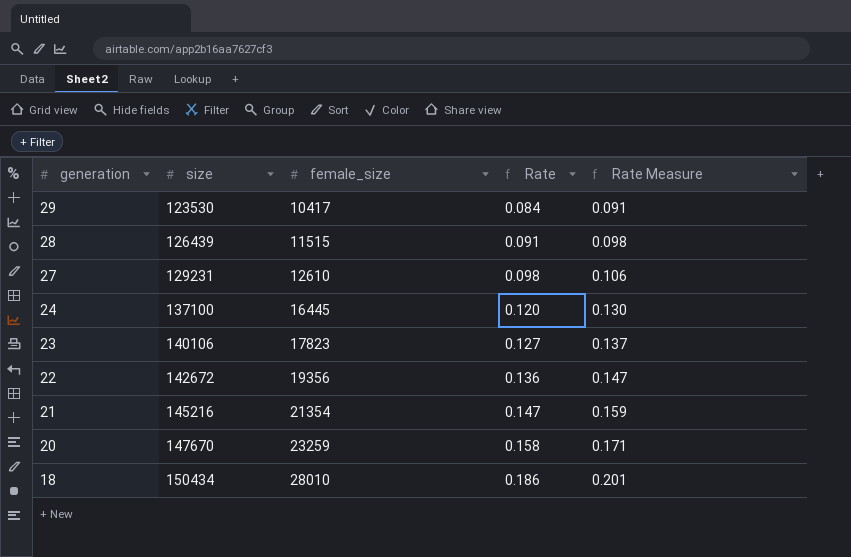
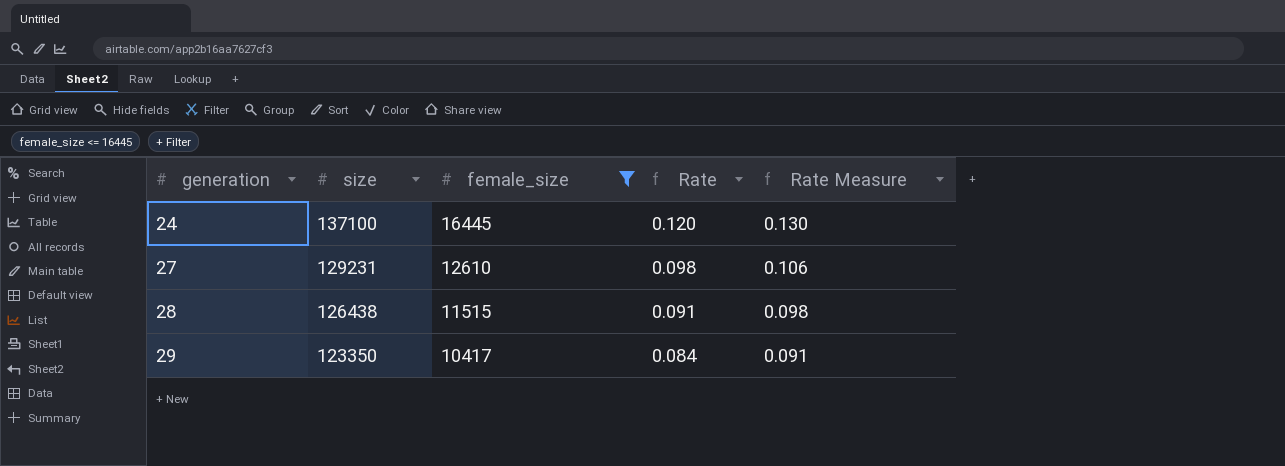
filter: none -> female_size <= 16445
row order: generation descending -> generation ascending
28 | size: 126439 -> 126438
29 | size: 123530 -> 123350

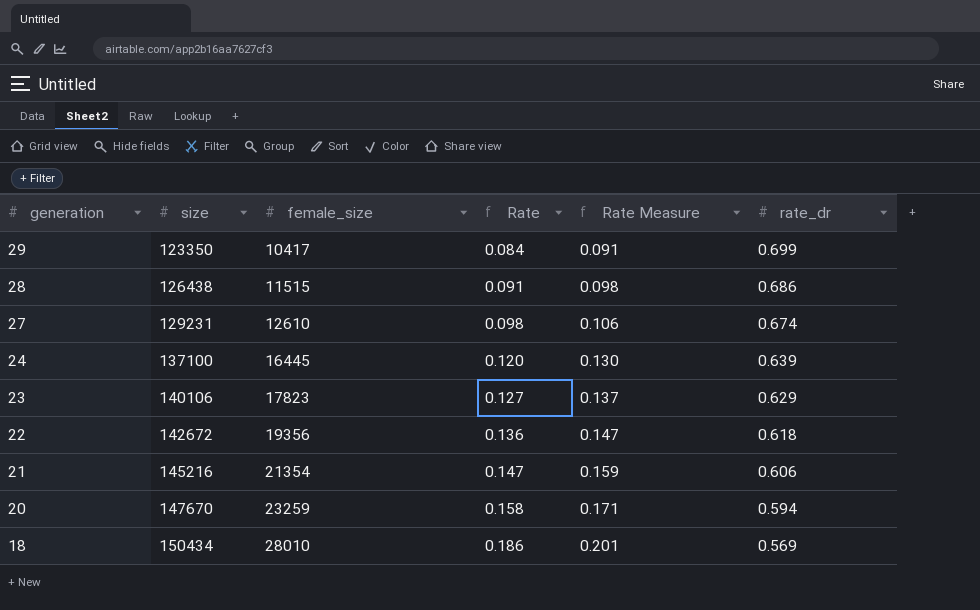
filter: female_size <= 16445 -> none
row order: generation ascending -> generation descending
column rate_dr | position: none -> 6

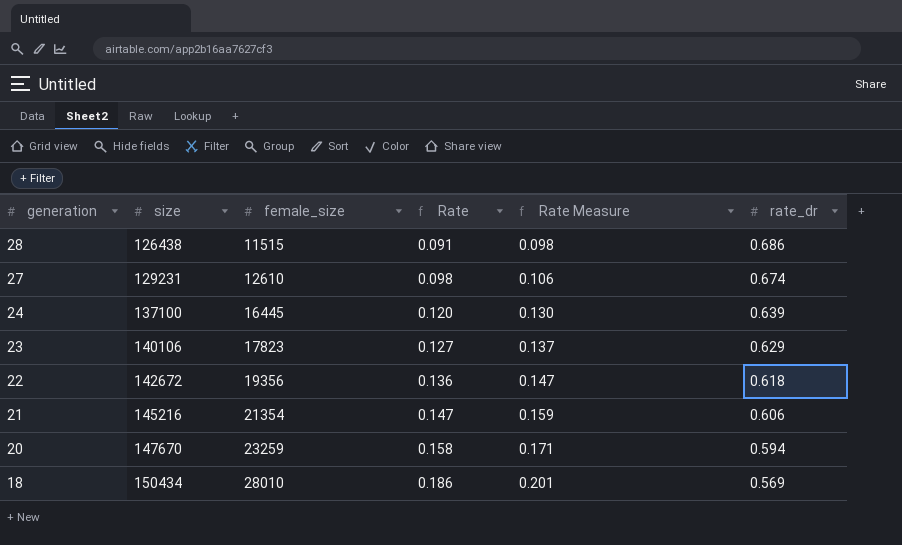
row 29: 123350 | 10417 | 0.084 | 0.091 | 0.699 -> none

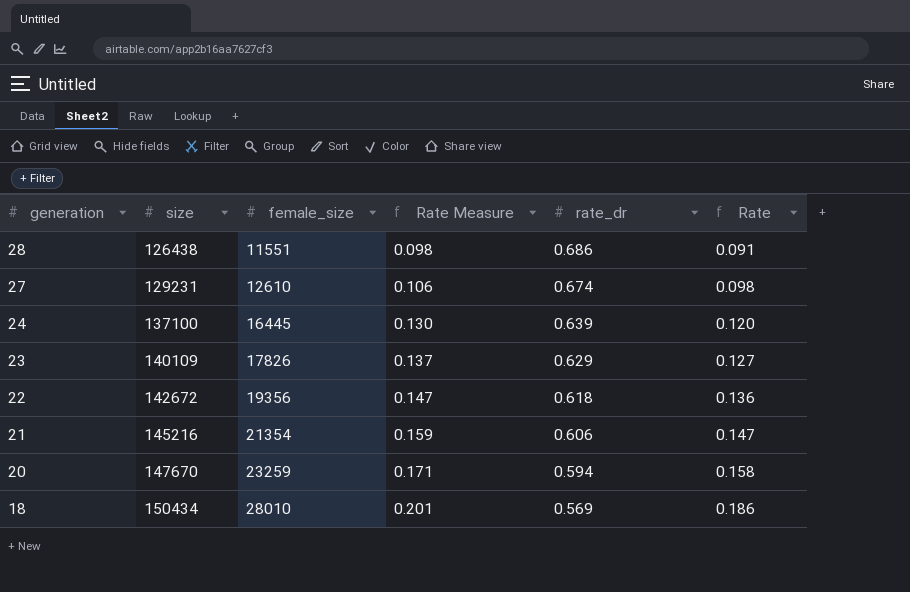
column Rate | position: 4 -> 6
28 | female_size: 11515 -> 11551
23 | size: 140106 -> 140109
23 | female_size: 17823 -> 17826

